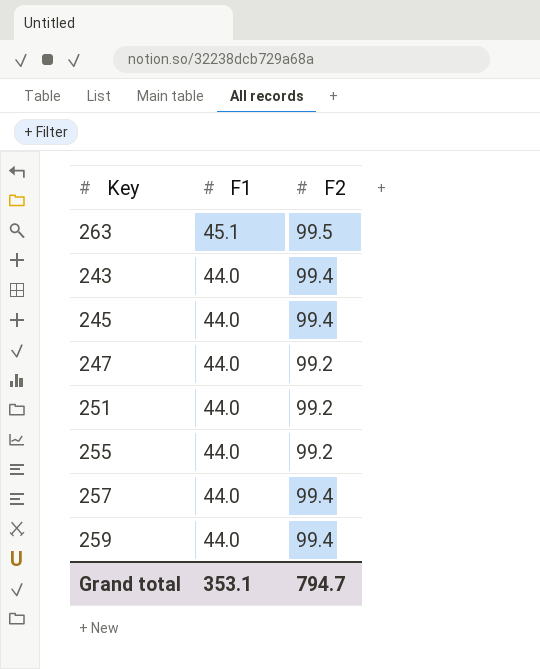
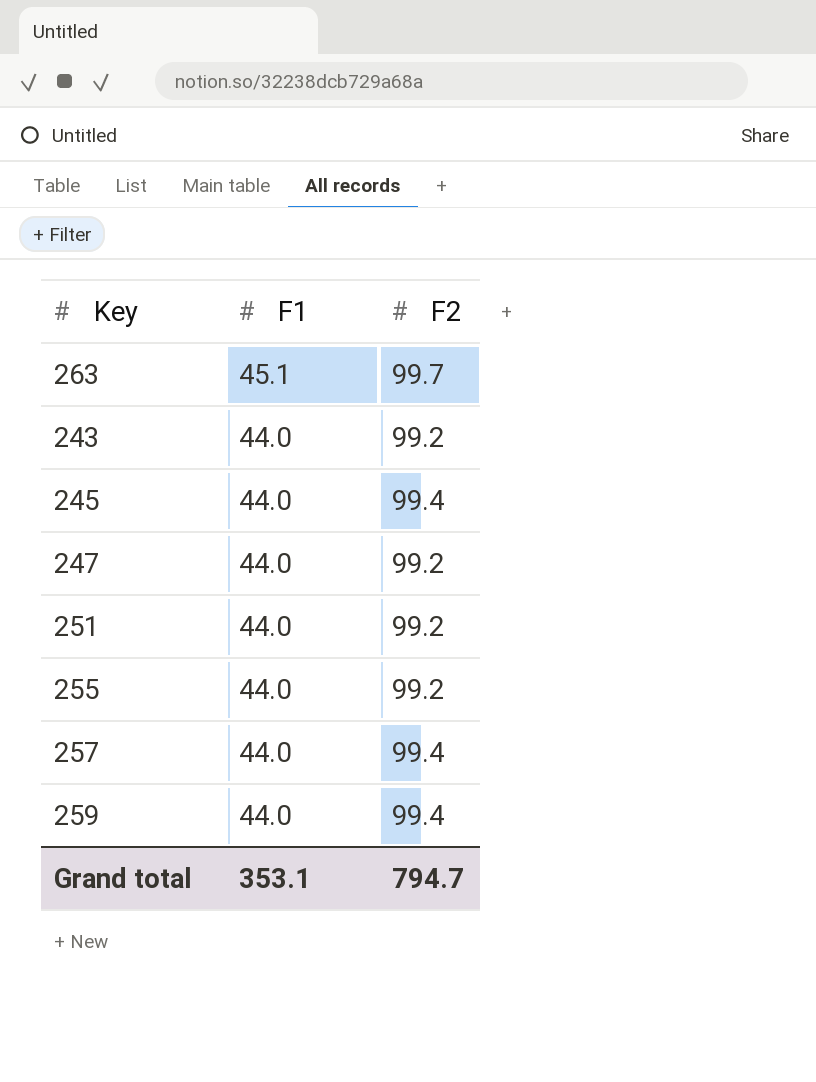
263 | F2: 99.5 -> 99.7
243 | F2: 99.4 -> 99.2

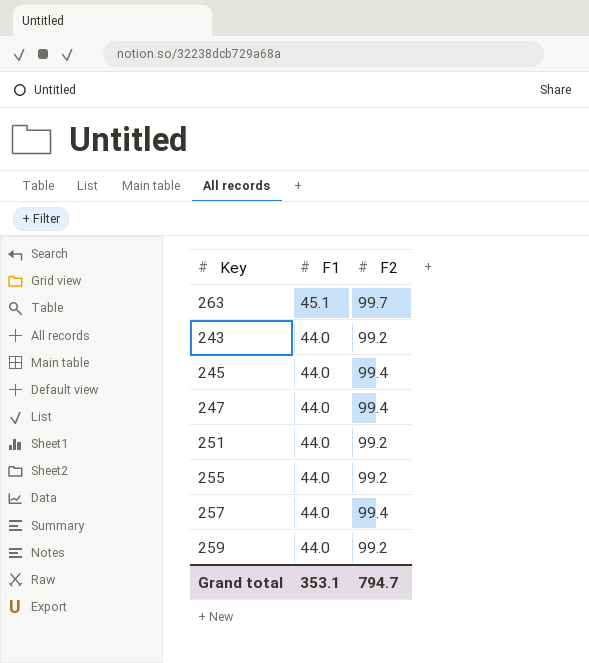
247 | F2: 99.2 -> 99.4
259 | F2: 99.4 -> 99.2

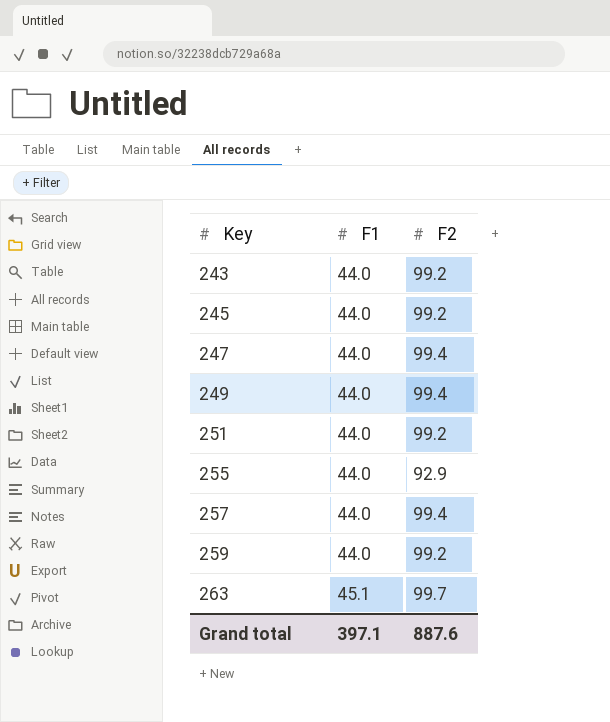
row order: F1 descending -> Key ascending
245 | F2: 99.4 -> 99.2
row 249: none -> 44.0 | 99.4
255 | F2: 99.2 -> 92.9
Grand total | F1: 353.1 -> 397.1
Grand total | F2: 794.7 -> 887.6

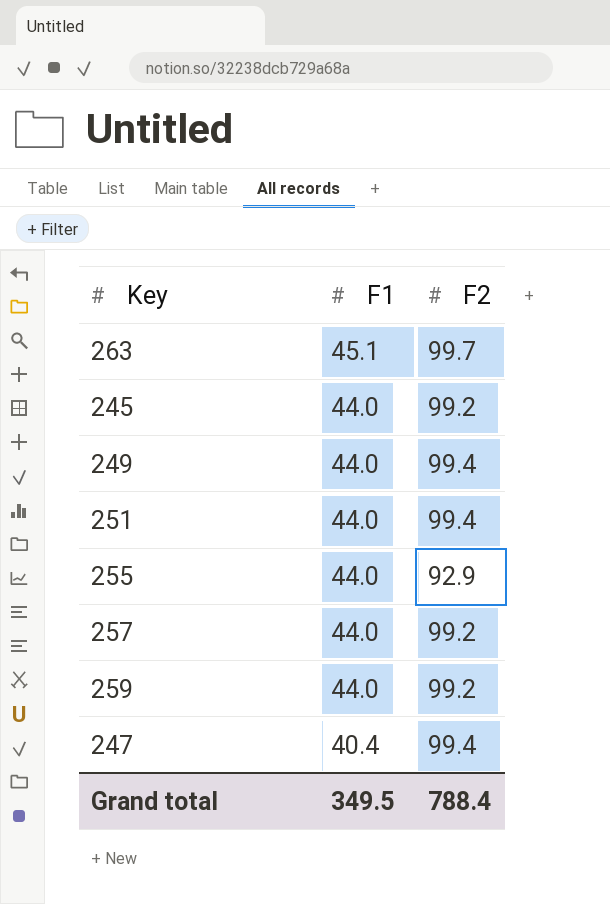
row order: Key ascending -> F1 descending
row 243: 44.0 | 99.2 -> none
251 | F2: 99.2 -> 99.4
257 | F2: 99.4 -> 99.2
247 | F1: 44.0 -> 40.4
Grand total | F1: 397.1 -> 349.5
Grand total | F2: 887.6 -> 788.4

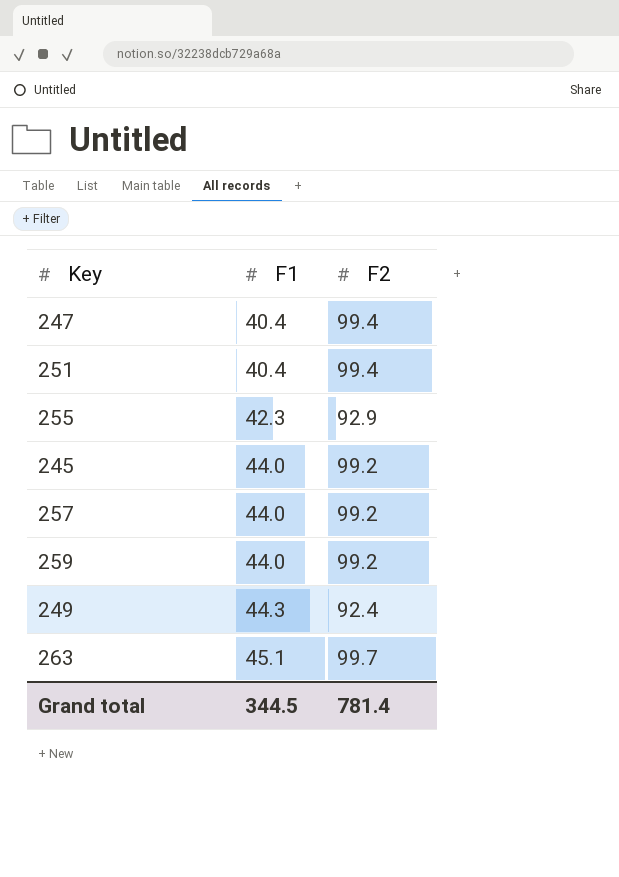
row order: F1 descending -> F1 ascending
251 | F1: 44.0 -> 40.4
255 | F1: 44.0 -> 42.3
249 | F1: 44.0 -> 44.3
249 | F2: 99.4 -> 92.4
Grand total | F1: 349.5 -> 344.5
Grand total | F2: 788.4 -> 781.4

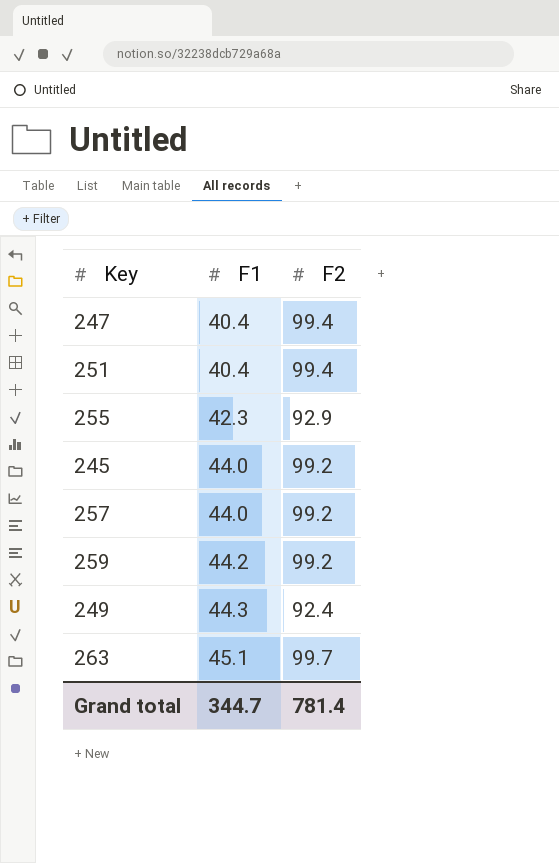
259 | F1: 44.0 -> 44.2
Grand total | F1: 344.5 -> 344.7

